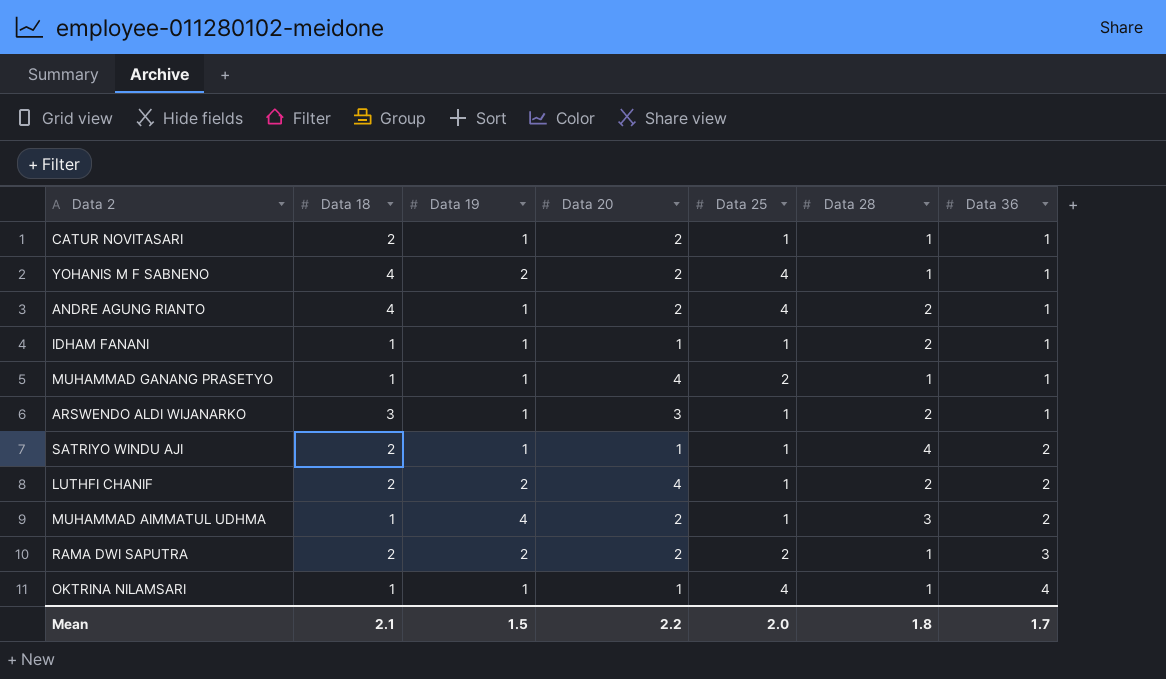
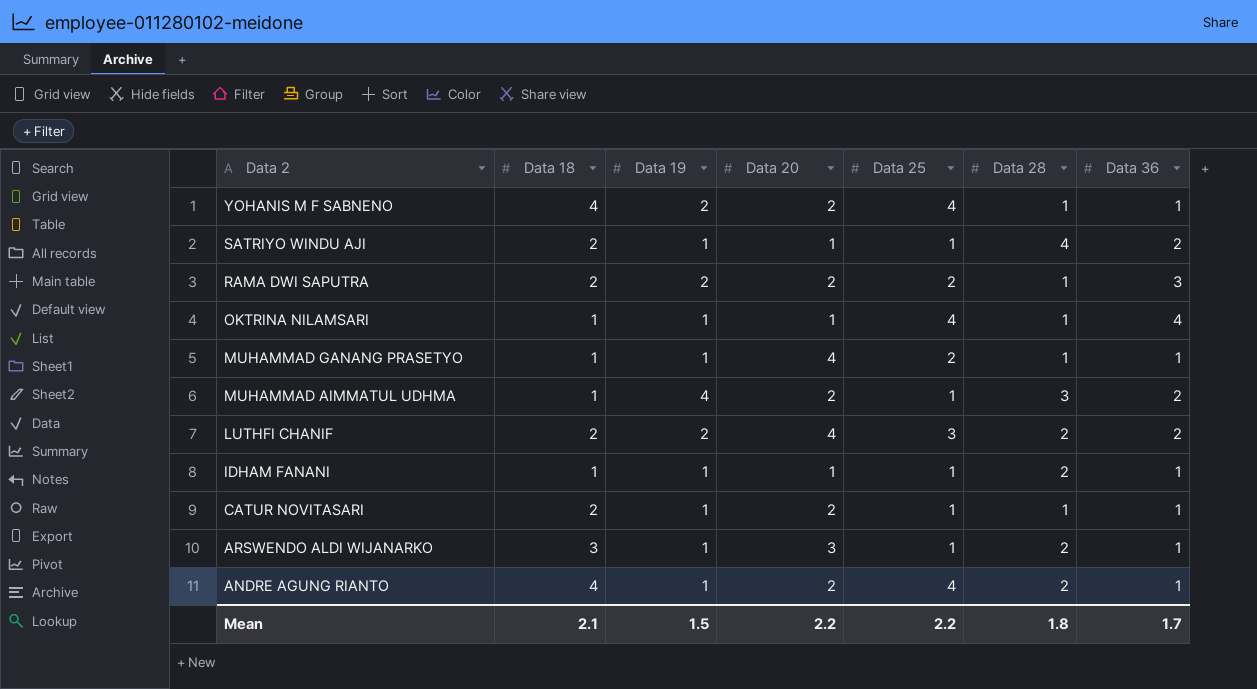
row order: Data 36 ascending -> Data 2 descending
LUTHFI CHANIF | Data 25: 1 -> 3
Mean | Data 25: 2.0 -> 2.2

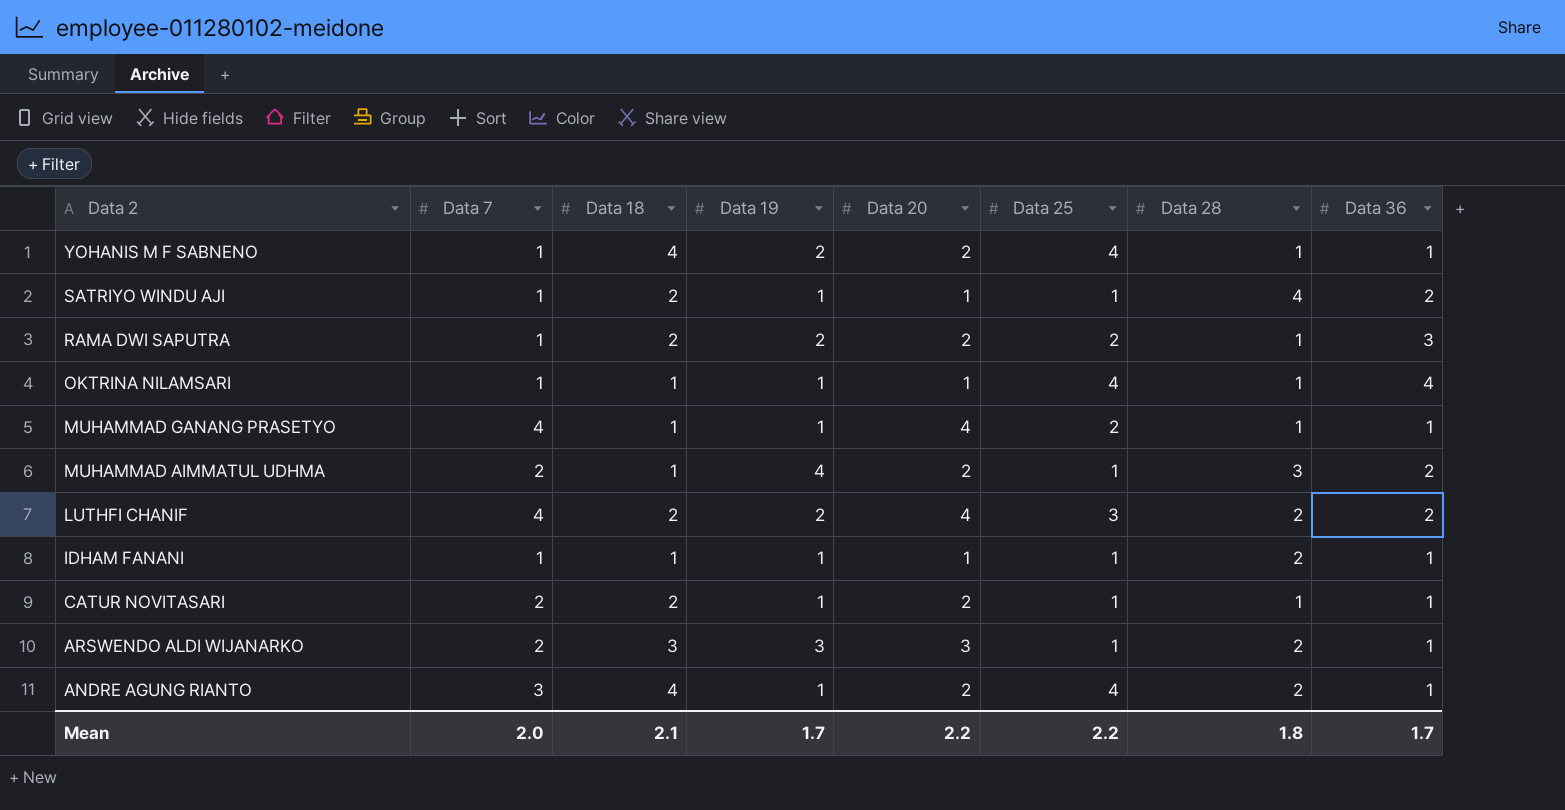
column Data 7 | position: none -> 2
ARSWENDO ALDI WIJANARKO | Data 19: 1 -> 3
Mean | Data 19: 1.5 -> 1.7

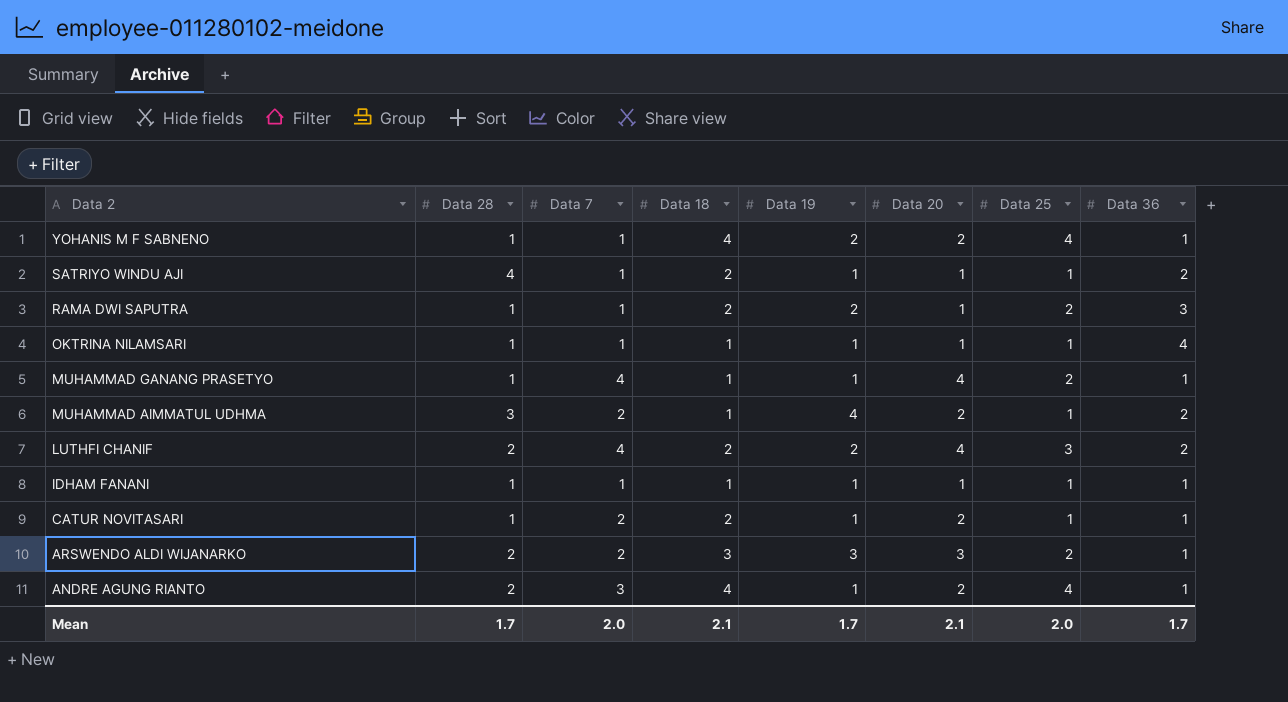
column Data 28 | position: 7 -> 2
RAMA DWI SAPUTRA | Data 20: 2 -> 1
OKTRINA NILAMSARI | Data 25: 4 -> 1
IDHAM FANANI | Data 28: 2 -> 1
ARSWENDO ALDI WIJANARKO | Data 25: 1 -> 2
Mean | Data 28: 1.8 -> 1.7
Mean | Data 20: 2.2 -> 2.1
Mean | Data 25: 2.2 -> 2.0

